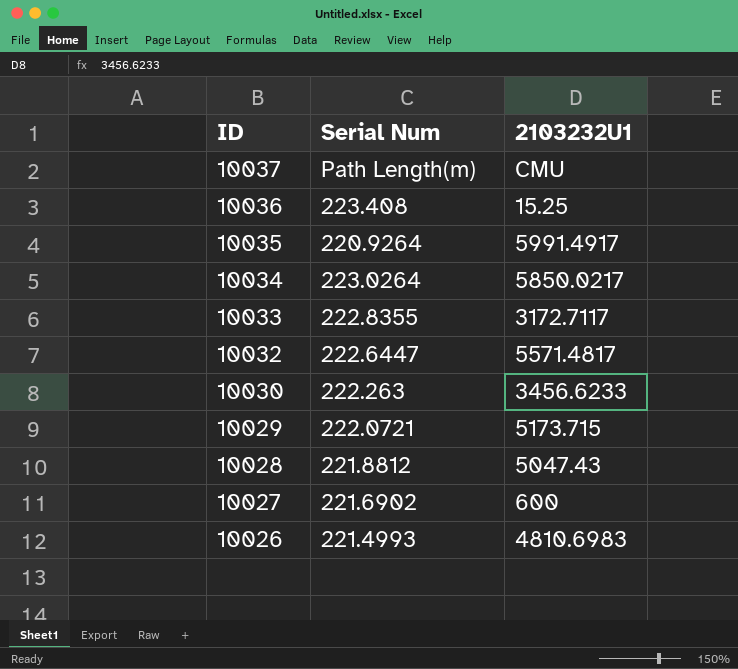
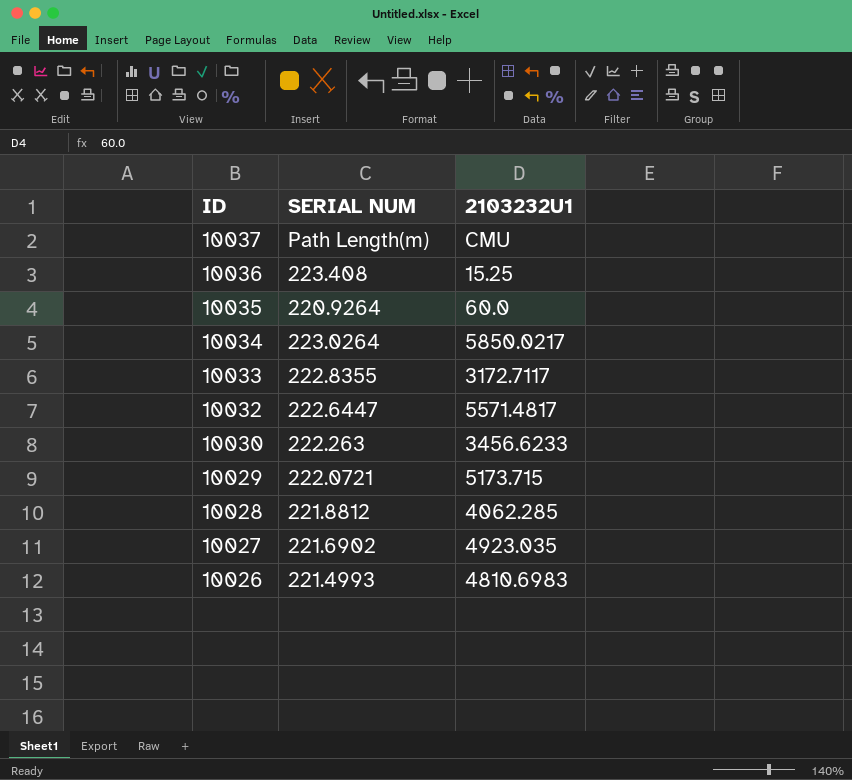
column name: Serial Num -> SERIAL NUM
10035 | 2103232U1: 5991.4917 -> 60.0
10028 | 2103232U1: 5047.43 -> 4062.285
10027 | 2103232U1: 600 -> 4923.035

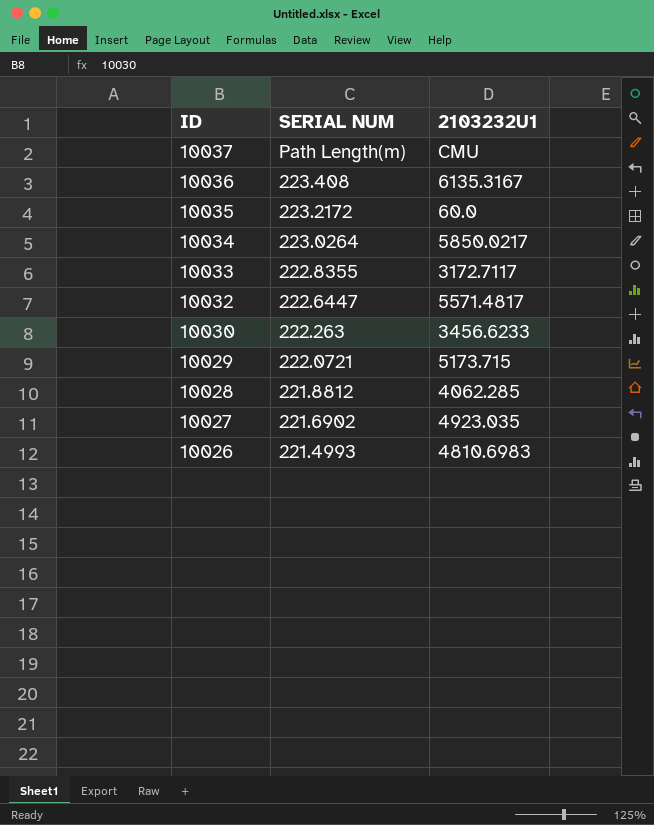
10036 | 2103232U1: 15.25 -> 6135.3167
10035 | SERIAL NUM: 220.9264 -> 223.2172

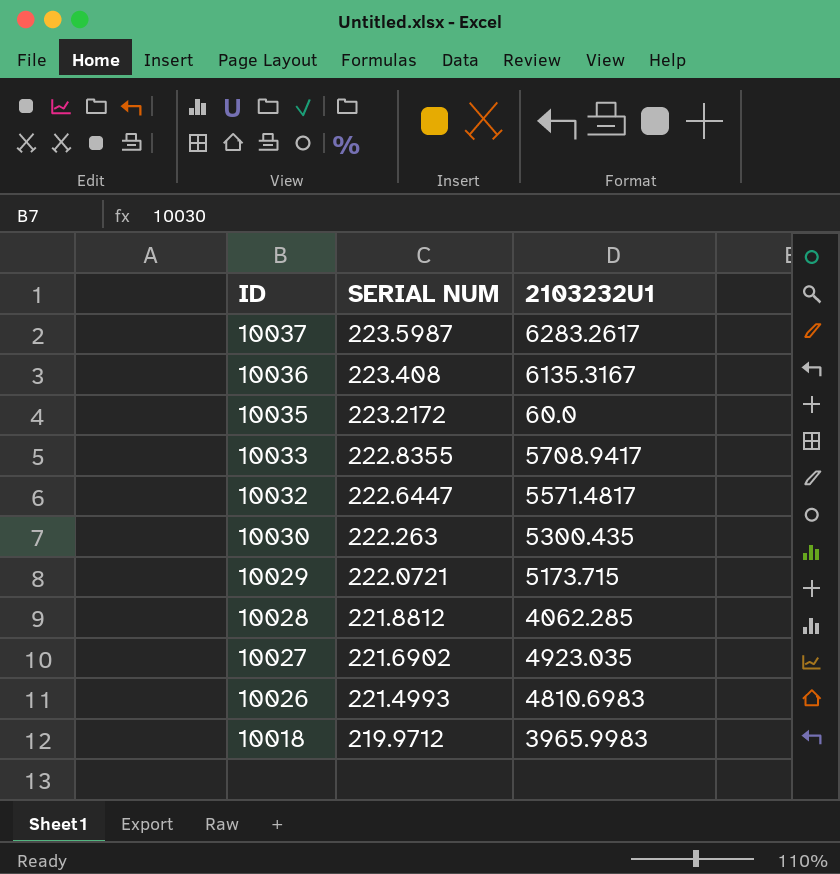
row 10034: 223.0264 | 5850.0217 -> none
10037 | SERIAL NUM: Path Length(m) -> 223.5987
10037 | 2103232U1: CMU -> 6283.2617
10033 | 2103232U1: 3172.7117 -> 5708.9417
10030 | 2103232U1: 3456.6233 -> 5300.435
row 10018: none -> 219.9712 | 3965.9983

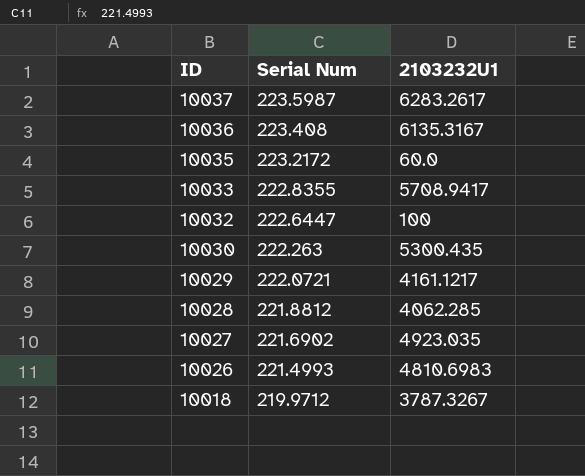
column name: SERIAL NUM -> Serial Num
10032 | 2103232U1: 5571.4817 -> 100
10029 | 2103232U1: 5173.715 -> 4161.1217
10018 | 2103232U1: 3965.9983 -> 3787.3267

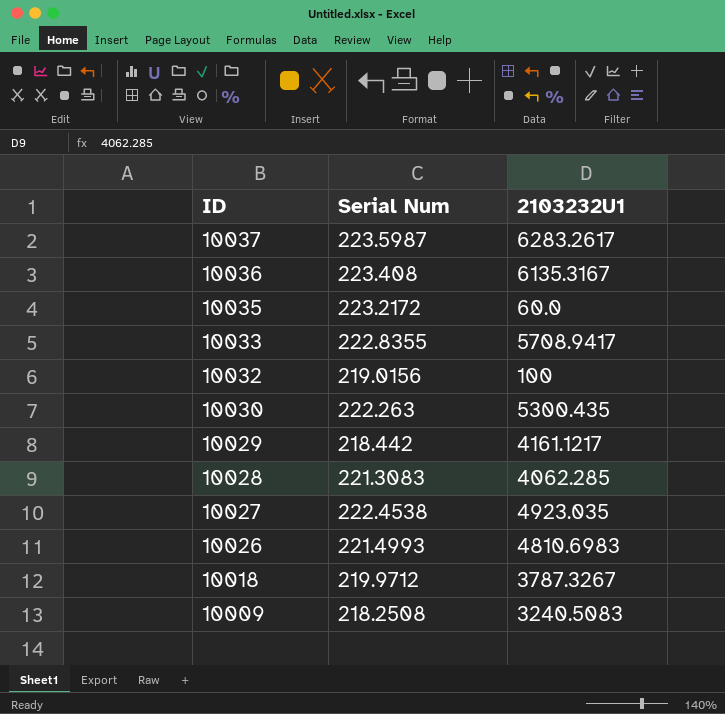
10032 | Serial Num: 222.6447 -> 219.0156
10029 | Serial Num: 222.0721 -> 218.442
10028 | Serial Num: 221.8812 -> 221.3083
10027 | Serial Num: 221.6902 -> 222.4538
row 10009: none -> 218.2508 | 3240.5083

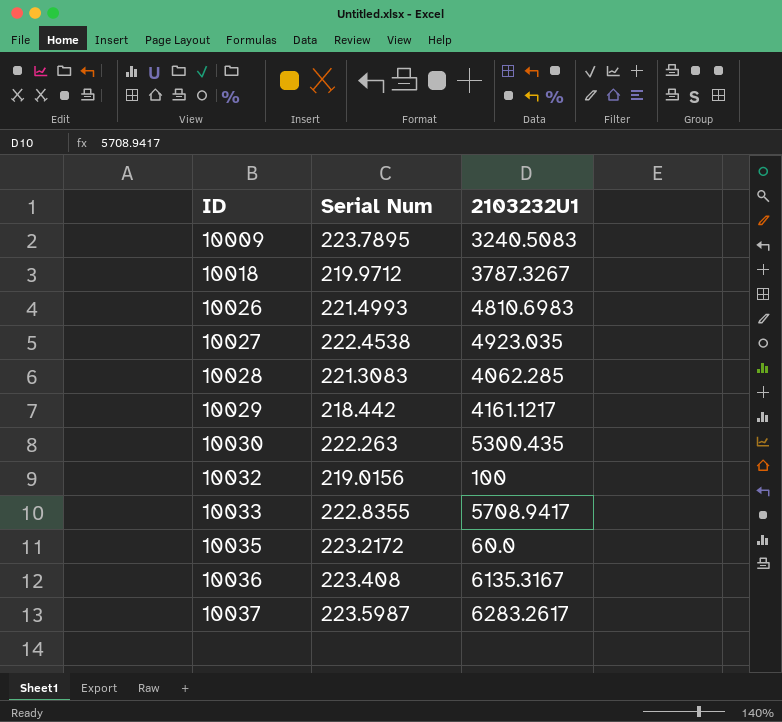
row order: ID descending -> ID ascending
10009 | Serial Num: 218.2508 -> 223.7895

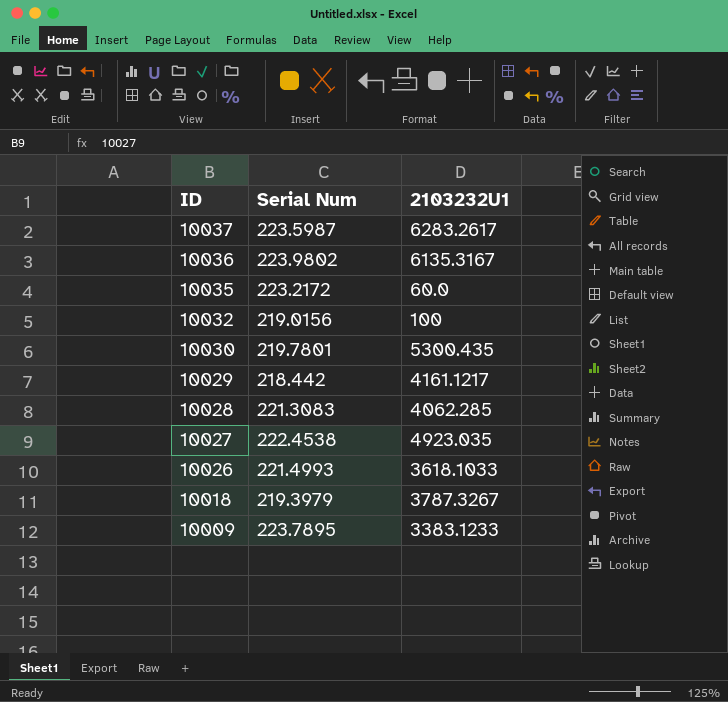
row order: ID ascending -> ID descending
row 10033: 222.8355 | 5708.9417 -> none
10036 | Serial Num: 223.408 -> 223.9802
10030 | Serial Num: 222.263 -> 219.7801
10026 | 2103232U1: 4810.6983 -> 3618.1033
10018 | Serial Num: 219.9712 -> 219.3979
10009 | 2103232U1: 3240.5083 -> 3383.1233

